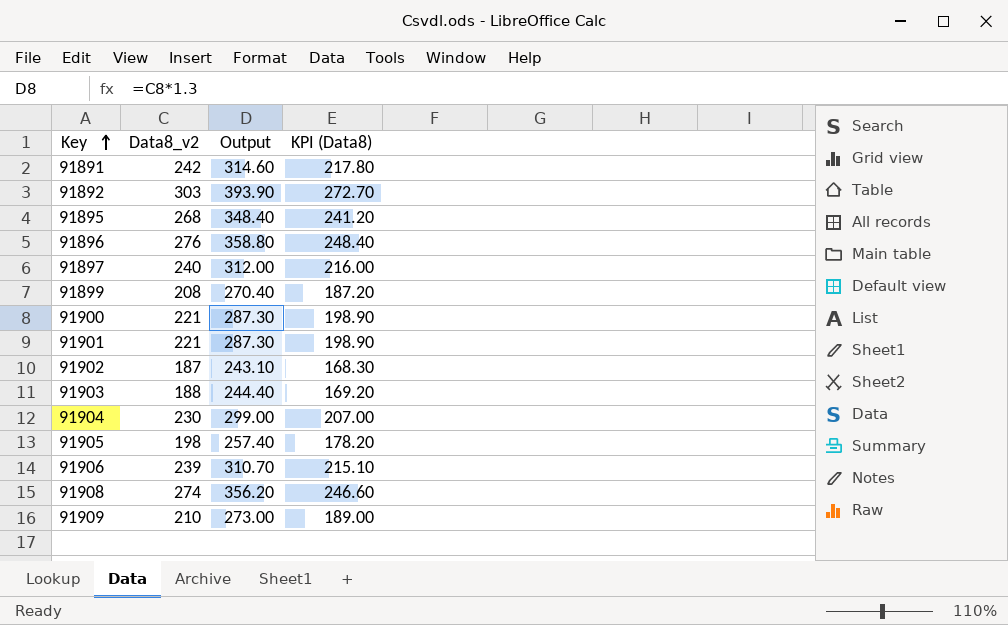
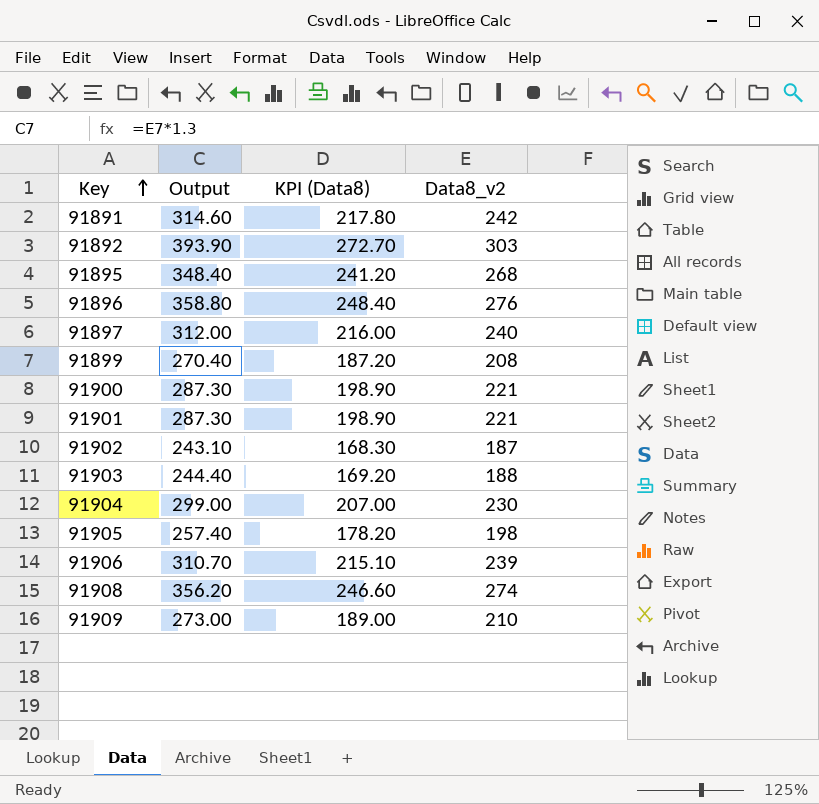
column Data8_v2 | position: 2 -> 4

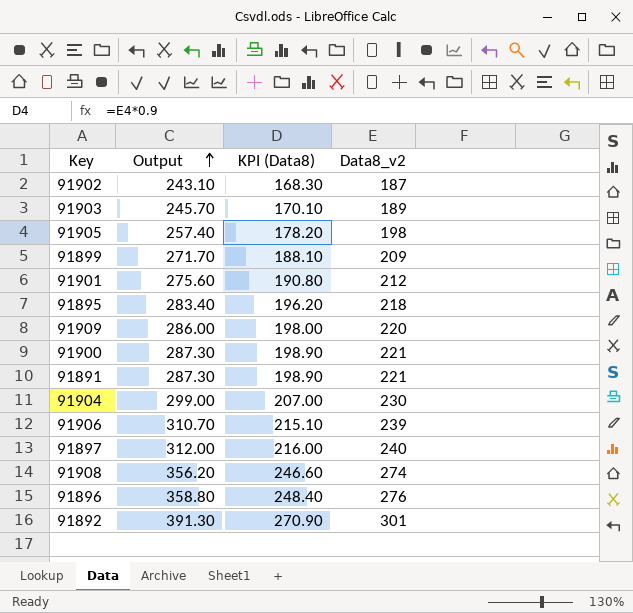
row order: Key ascending -> Output ascending
91903 | Output: 244.40 -> 245.70
91903 | KPI (Data8): 169.20 -> 170.10
91903 | Data8_v2: 188 -> 189
91899 | Output: 270.40 -> 271.70
91899 | KPI (Data8): 187.20 -> 188.10
91899 | Data8_v2: 208 -> 209
91901 | Output: 287.30 -> 275.60
91901 | KPI (Data8): 198.90 -> 190.80
91901 | Data8_v2: 221 -> 212
91895 | Output: 348.40 -> 283.40
91895 | KPI (Data8): 241.20 -> 196.20
91895 | Data8_v2: 268 -> 218
91909 | Output: 273.00 -> 286.00
91909 | KPI (Data8): 189.00 -> 198.00
91909 | Data8_v2: 210 -> 220
91891 | Output: 314.60 -> 287.30
91891 | KPI (Data8): 217.80 -> 198.90
91891 | Data8_v2: 242 -> 221
91892 | Output: 393.90 -> 391.30
91892 | KPI (Data8): 272.70 -> 270.90
91892 | Data8_v2: 303 -> 301

